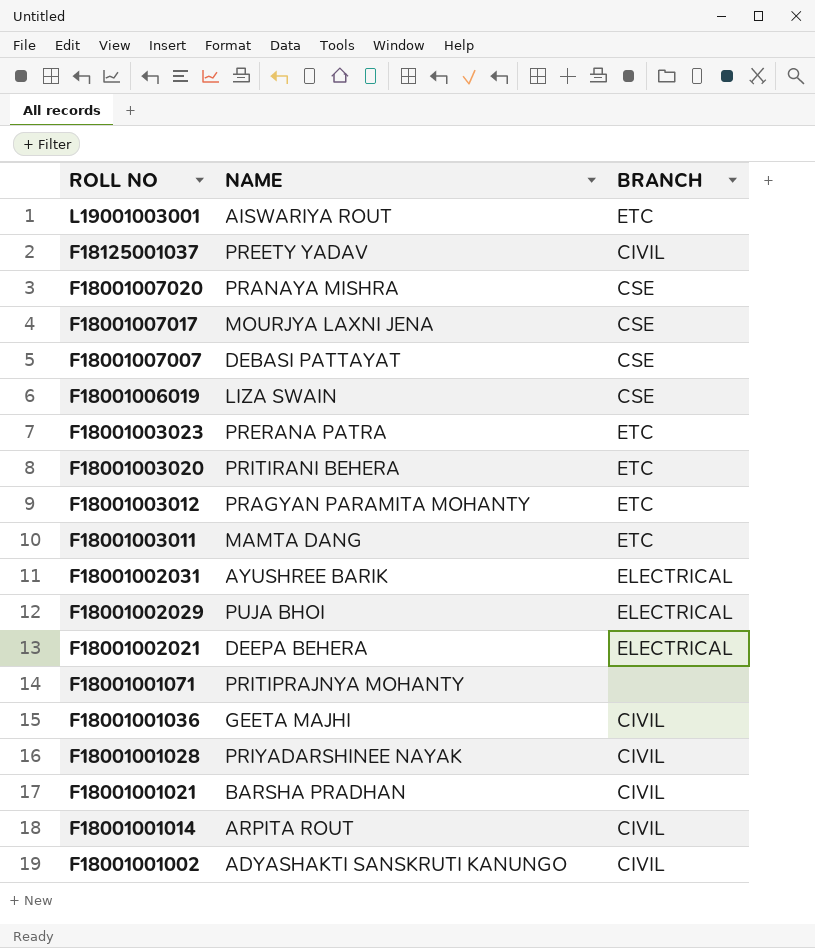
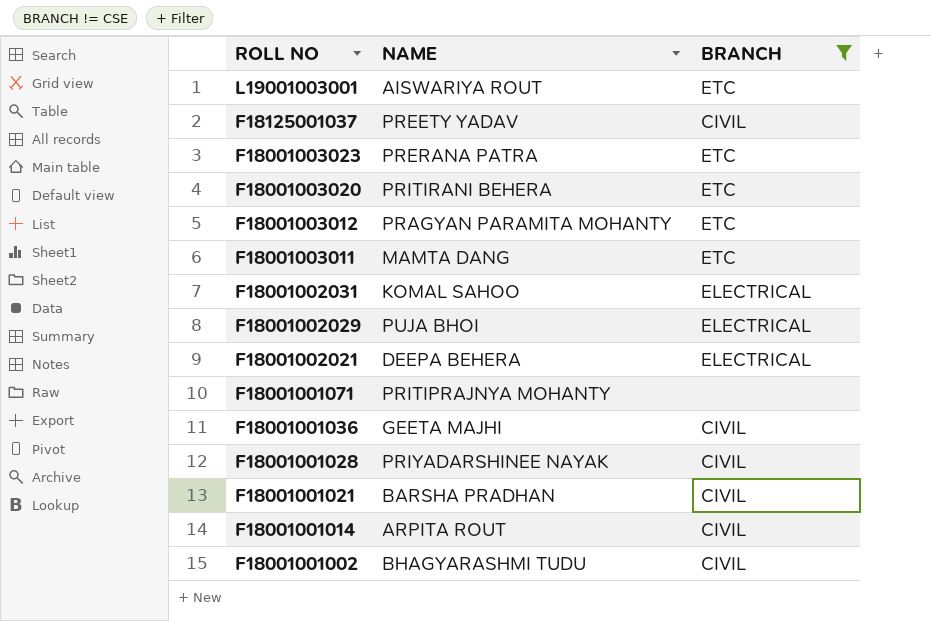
filter: none -> BRANCH != CSE
F18001002031 | NAME: AYUSHREE BARIK -> KOMAL SAHOO
F18001001002 | NAME: ADYASHAKTI SANSKRUTI KANUNGO -> BHAGYARASHMI TUDU

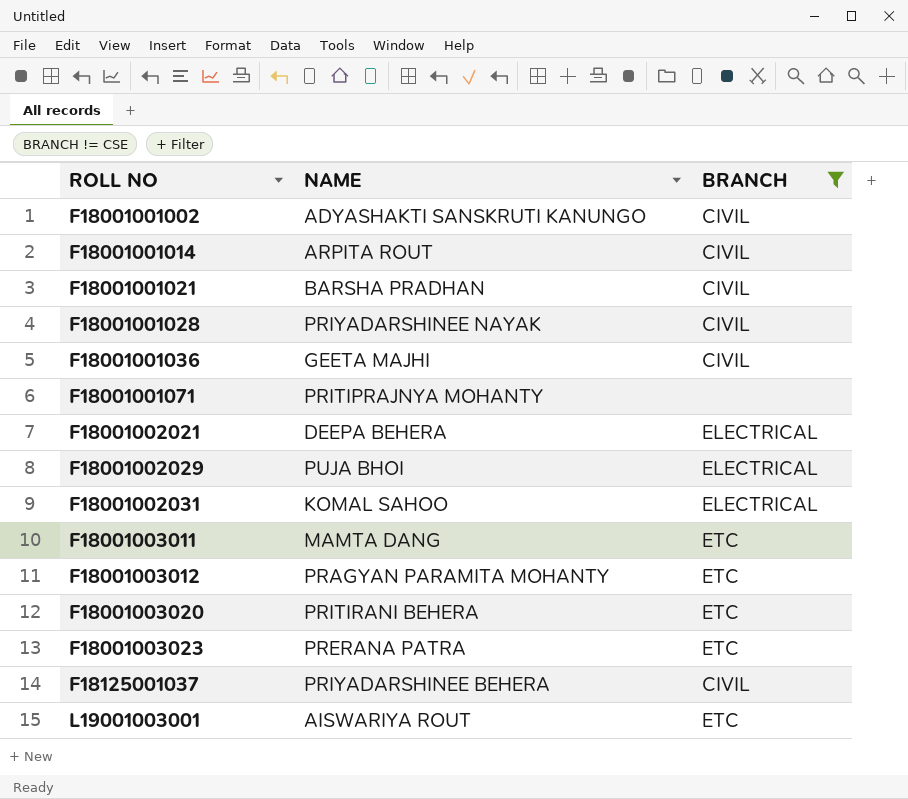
row order: ROLL NO descending -> ROLL NO ascending
F18001001002 | NAME: BHAGYARASHMI TUDU -> ADYASHAKTI SANSKRUTI KANUNGO
F18125001037 | NAME: PREETY YADAV -> PRIYADARSHINEE BEHERA

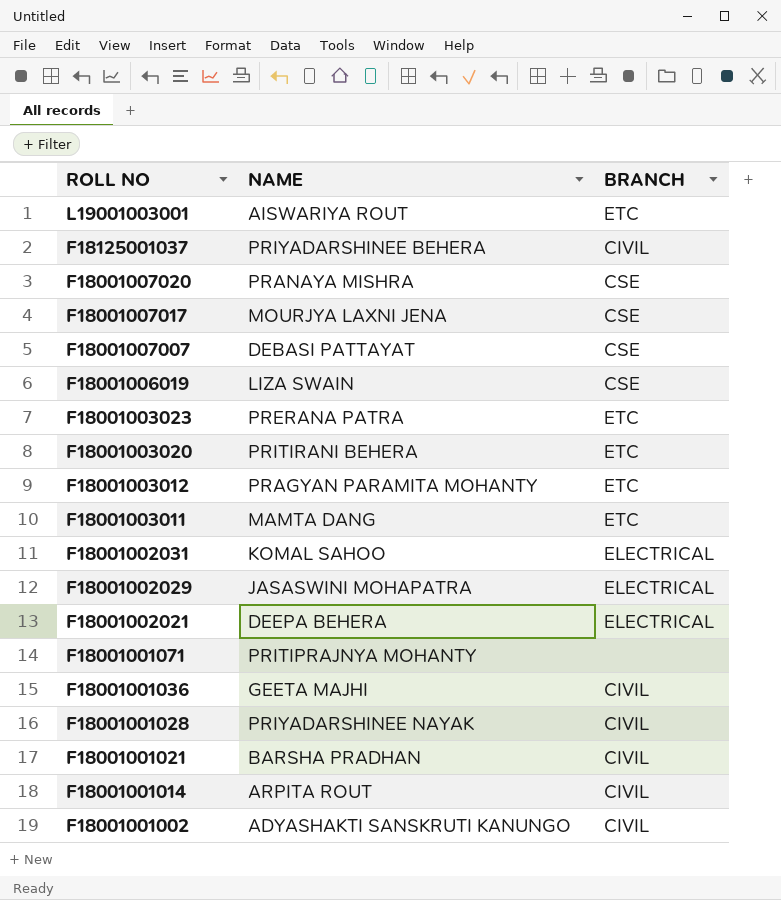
filter: BRANCH != CSE -> none
row order: ROLL NO ascending -> ROLL NO descending
F18001002029 | NAME: PUJA BHOI -> JASASWINI MOHAPATRA

